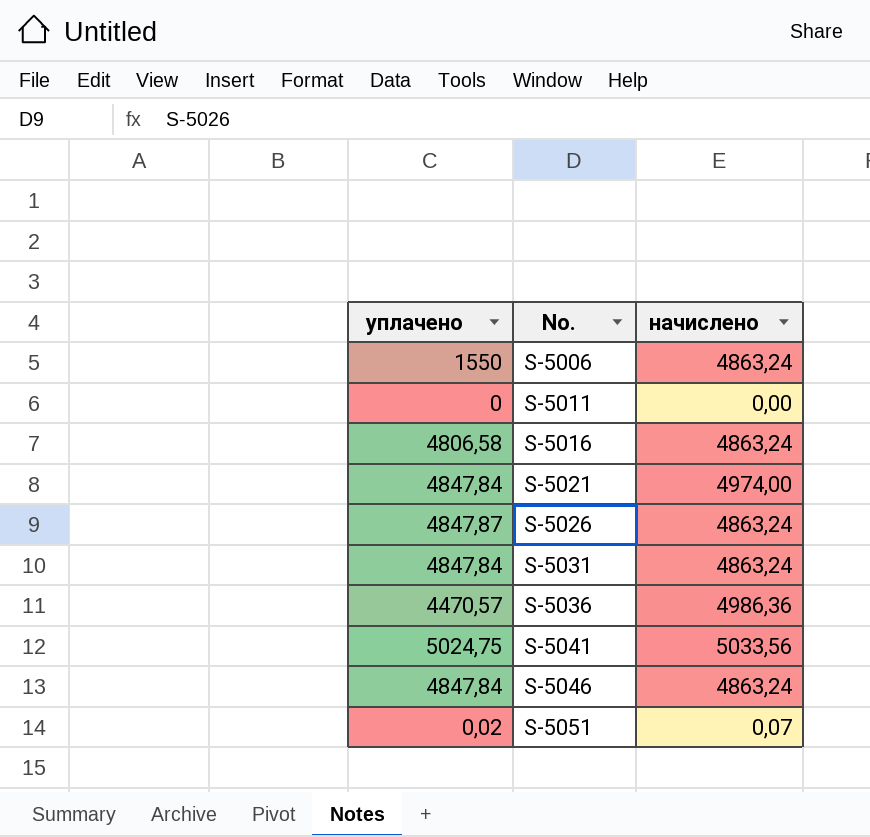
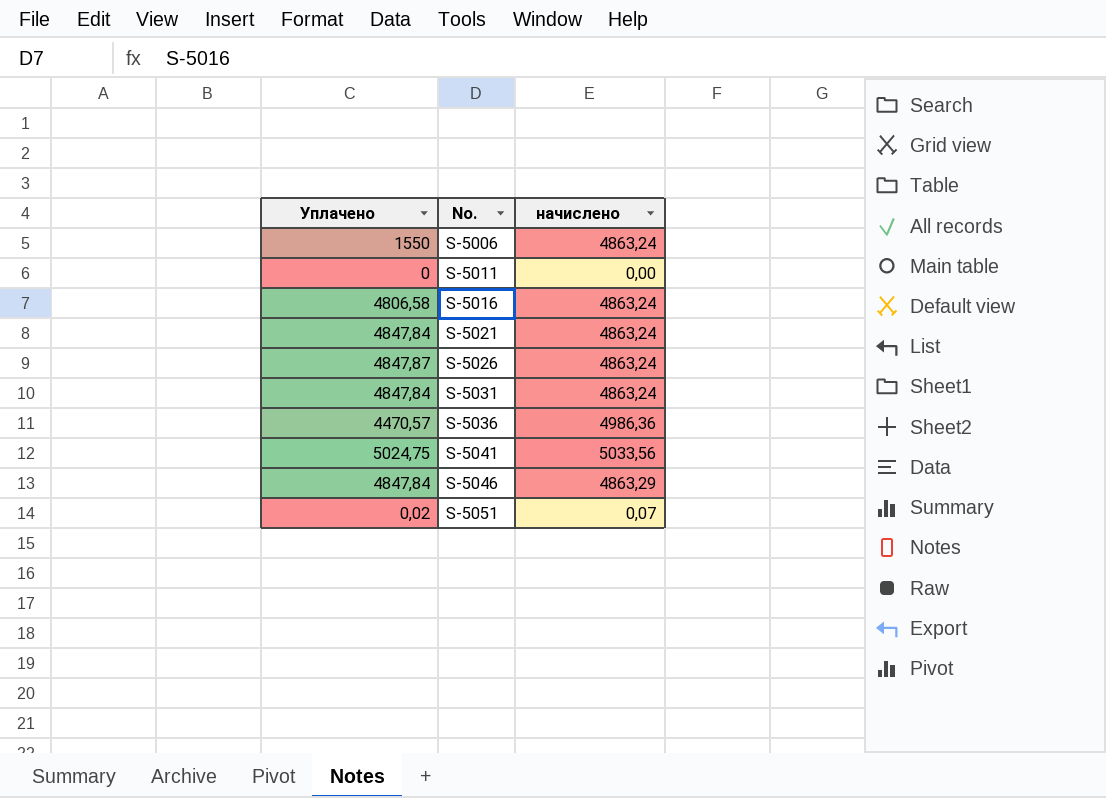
column name: уплачено -> Уплачено
S-5021 | начислено: 4974,00 -> 4863,24
S-5046 | начислено: 4863,24 -> 4863,29

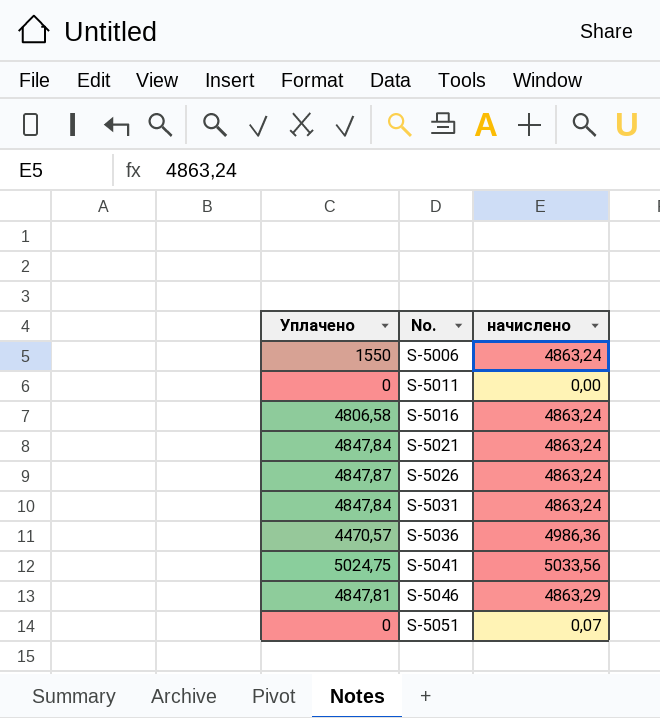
S-5046 | Уплачено: 4847,84 -> 4847,81
S-5051 | Уплачено: 0,02 -> 0

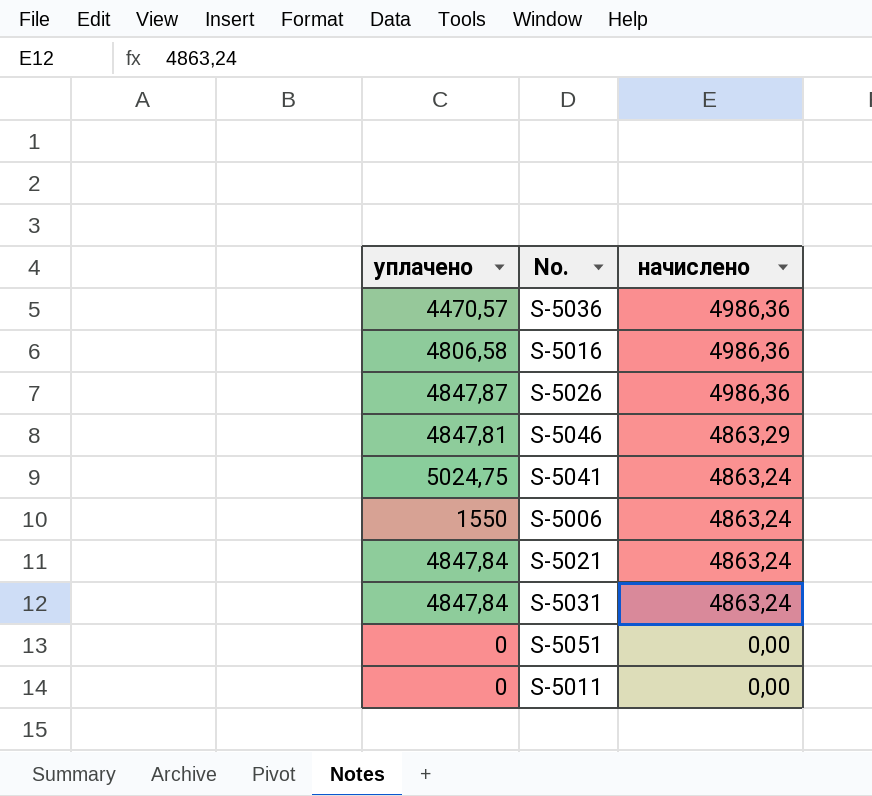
row order: No. ascending -> начислено descending
column name: Уплачено -> уплачено
S-5016 | начислено: 4863,24 -> 4986,36
S-5026 | начислено: 4863,24 -> 4986,36
S-5041 | начислено: 5033,56 -> 4863,24
S-5051 | начислено: 0,07 -> 0,00

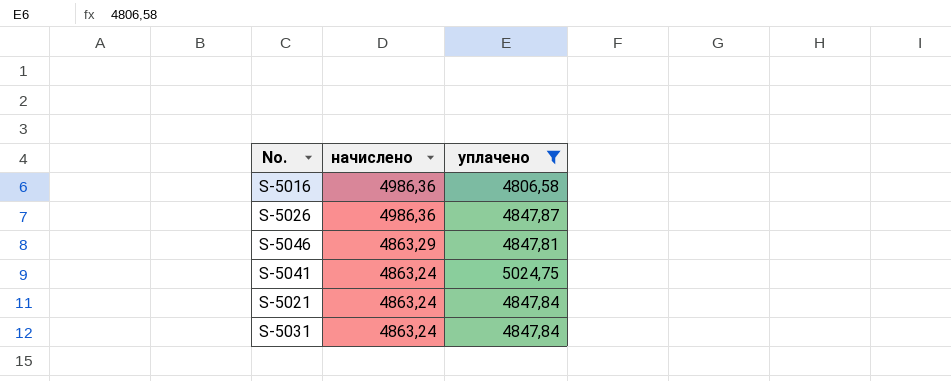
filter: none -> уплачено >= 4806,58
column уплачено | position: 1 -> 3

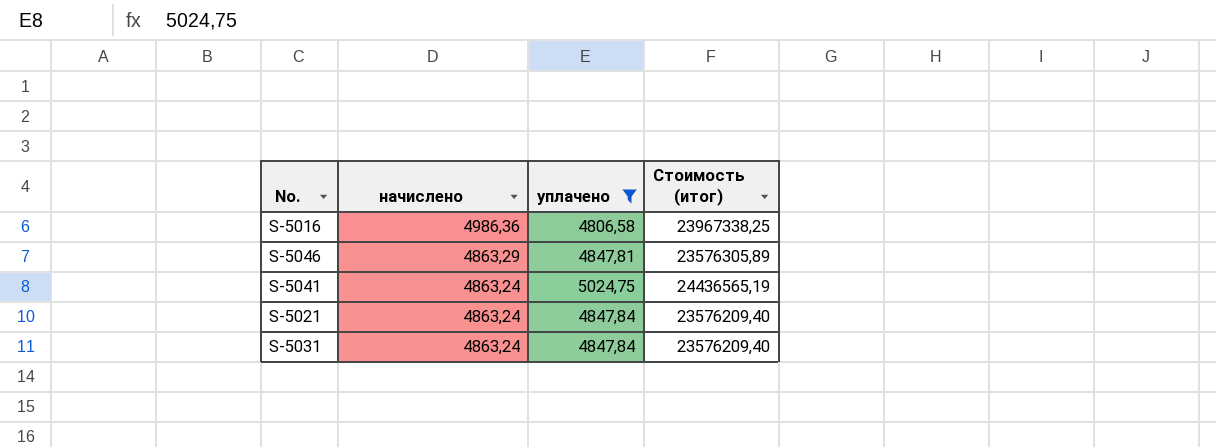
column Стоимость (итог) | formula: none -> [начислено] * [уплачено]
row S-5026: 4986,36 | 4847,87 -> none

